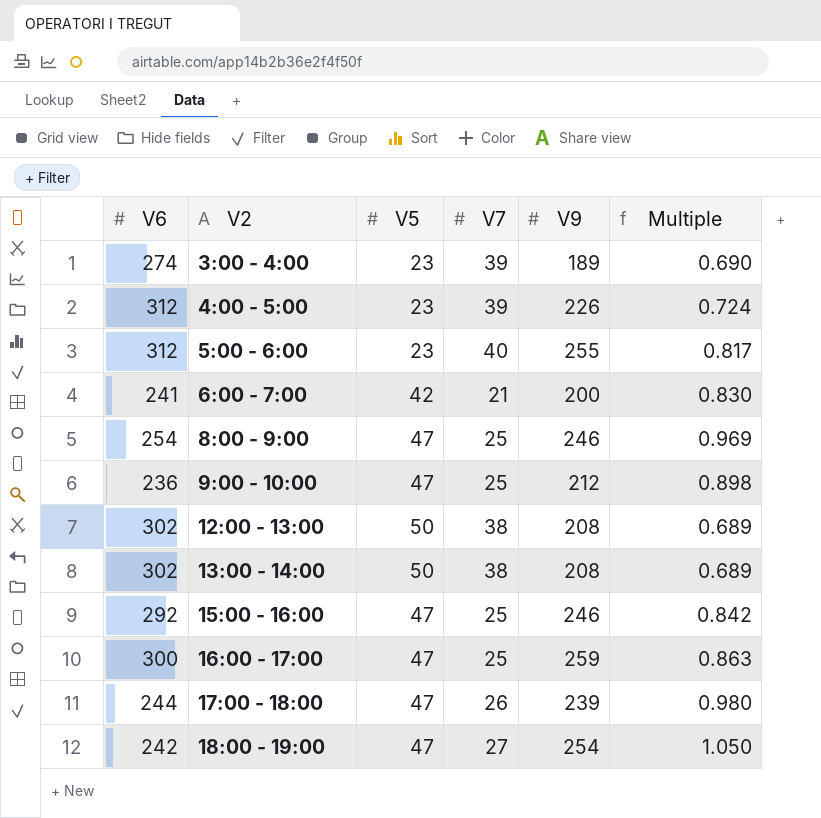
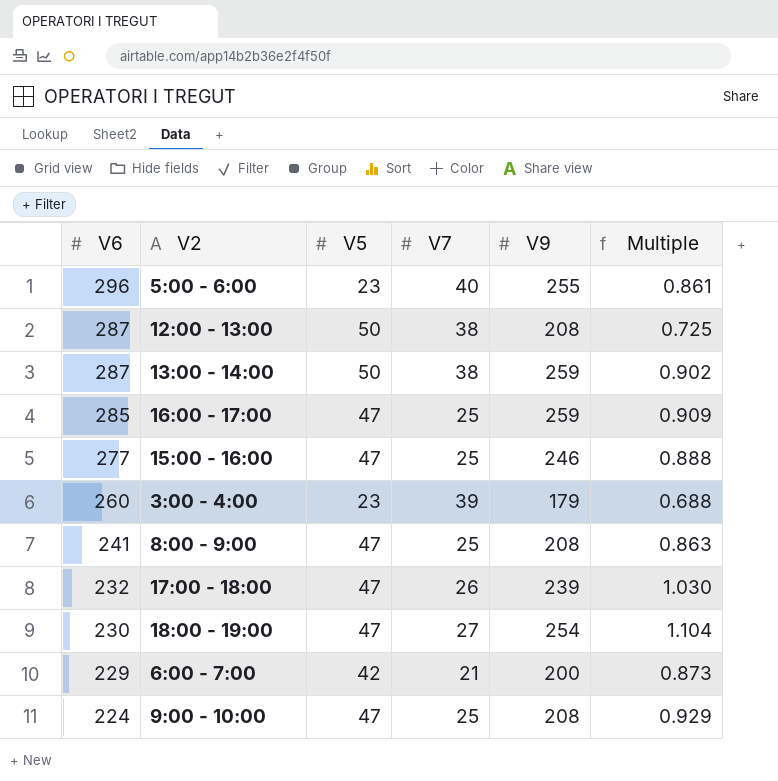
row order: V2 ascending -> V6 descending
row 4:00 - 5:00: 312 | 23 | 39 | 226 | 0.724 -> none
5:00 - 6:00 | V6: 312 -> 296
5:00 - 6:00 | Multiple: 0.817 -> 0.861
12:00 - 13:00 | V6: 302 -> 287
12:00 - 13:00 | Multiple: 0.689 -> 0.725
13:00 - 14:00 | V6: 302 -> 287
13:00 - 14:00 | V9: 208 -> 259
13:00 - 14:00 | Multiple: 0.689 -> 0.902
16:00 - 17:00 | V6: 300 -> 285
16:00 - 17:00 | Multiple: 0.863 -> 0.909
15:00 - 16:00 | V6: 292 -> 277
15:00 - 16:00 | Multiple: 0.842 -> 0.888
3:00 - 4:00 | V6: 274 -> 260
3:00 - 4:00 | V9: 189 -> 179
3:00 - 4:00 | Multiple: 0.690 -> 0.688
8:00 - 9:00 | V6: 254 -> 241
8:00 - 9:00 | V9: 246 -> 208
8:00 - 9:00 | Multiple: 0.969 -> 0.863
17:00 - 18:00 | V6: 244 -> 232
17:00 - 18:00 | Multiple: 0.980 -> 1.030
18:00 - 19:00 | V6: 242 -> 230
18:00 - 19:00 | Multiple: 1.050 -> 1.104
6:00 - 7:00 | V6: 241 -> 229
6:00 - 7:00 | Multiple: 0.830 -> 0.873
9:00 - 10:00 | V6: 236 -> 224
9:00 - 10:00 | V9: 212 -> 208
9:00 - 10:00 | Multiple: 0.898 -> 0.929

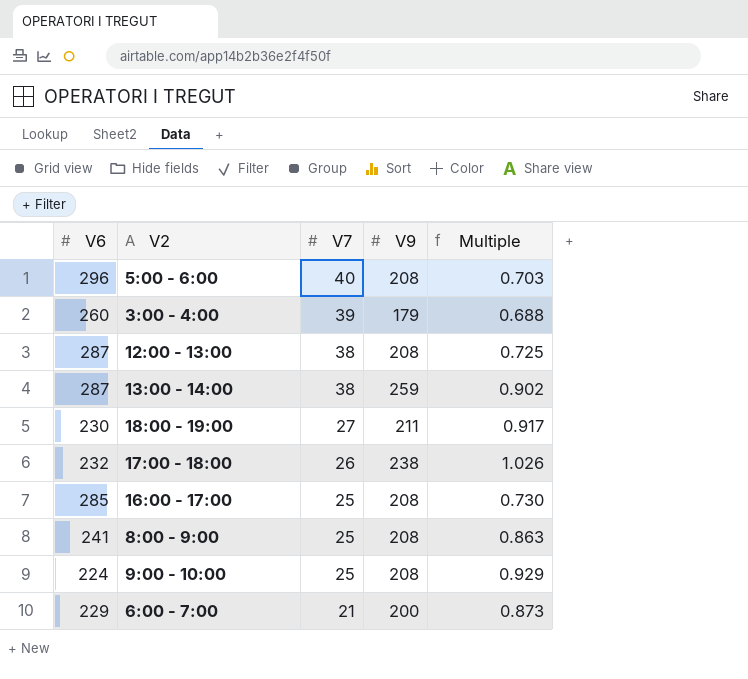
row order: V6 descending -> V7 descending
column V5 | position: 3 -> none
row 15:00 - 16:00: 277 | 47 | 25 | 246 | 0.888 -> none
5:00 - 6:00 | V9: 255 -> 208
5:00 - 6:00 | Multiple: 0.861 -> 0.703
18:00 - 19:00 | V9: 254 -> 211
18:00 - 19:00 | Multiple: 1.104 -> 0.917
17:00 - 18:00 | V9: 239 -> 238
17:00 - 18:00 | Multiple: 1.030 -> 1.026
16:00 - 17:00 | V9: 259 -> 208
16:00 - 17:00 | Multiple: 0.909 -> 0.730

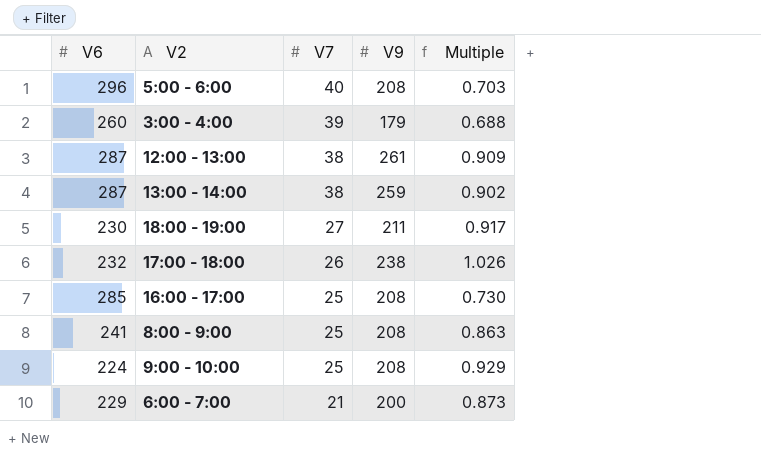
12:00 - 13:00 | V9: 208 -> 261
12:00 - 13:00 | Multiple: 0.725 -> 0.909

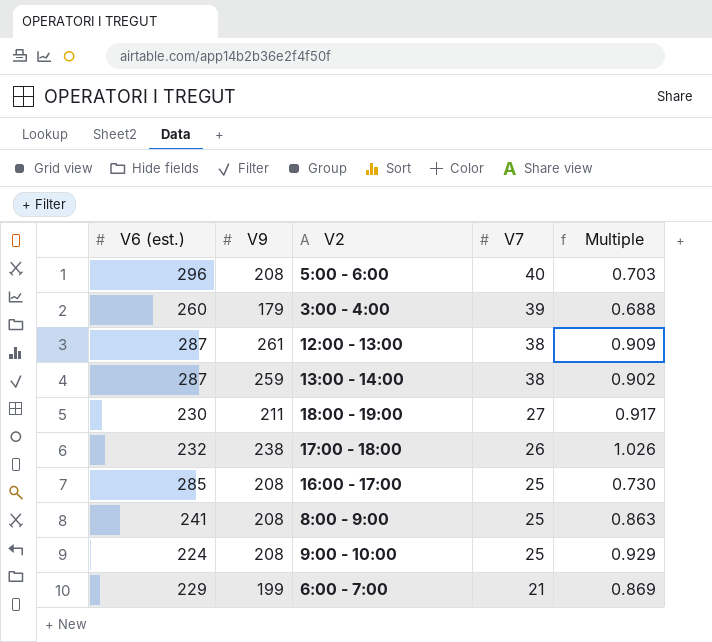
column name: V6 -> V6 (est.)
column V9 | position: 4 -> 2
6:00 - 7:00 | V9: 200 -> 199
6:00 - 7:00 | Multiple: 0.873 -> 0.869

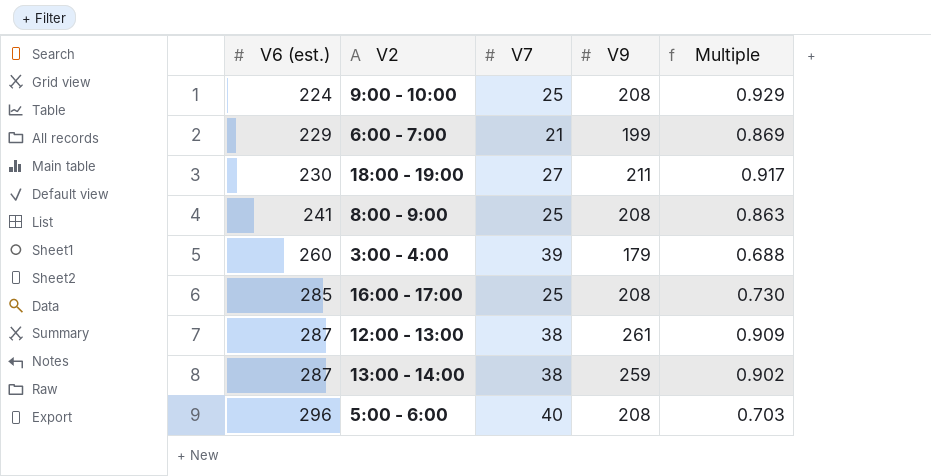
row order: V7 descending -> V6 (est.) ascending
column V9 | position: 2 -> 4
row 17:00 - 18:00: 232 | 238 | 26 | 1.026 -> none

